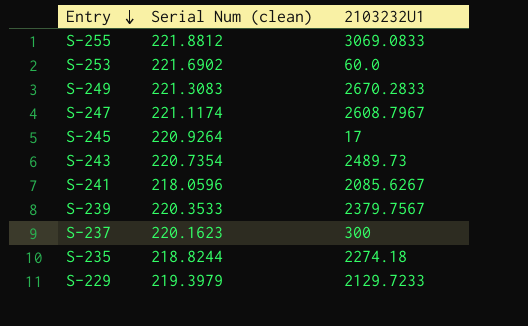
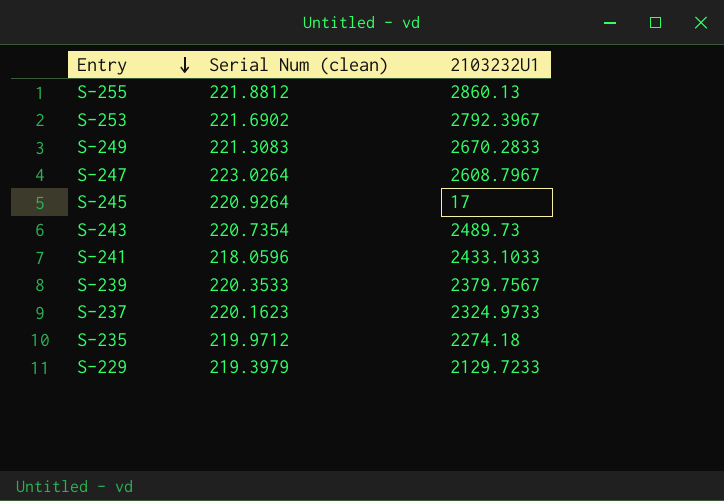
S-255 | 2103232U1: 3069.0833 -> 2860.13
S-253 | 2103232U1: 60.0 -> 2792.3967
S-247 | Serial Num (clean): 221.1174 -> 223.0264
S-241 | 2103232U1: 2085.6267 -> 2433.1033
S-237 | 2103232U1: 300 -> 2324.9733
S-235 | Serial Num (clean): 218.8244 -> 219.9712

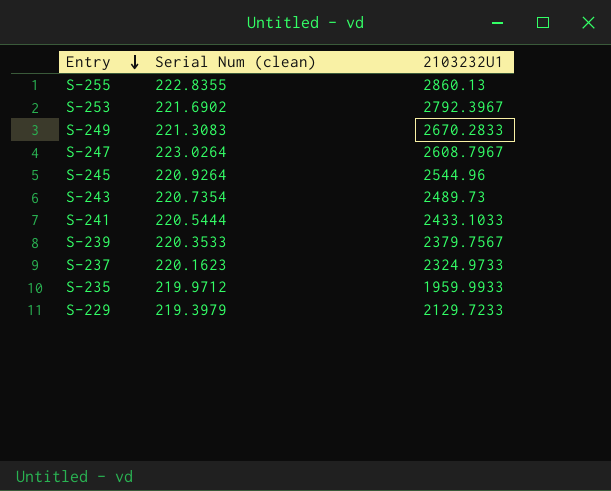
S-255 | Serial Num (clean): 221.8812 -> 222.8355
S-245 | 2103232U1: 17 -> 2544.96
S-241 | Serial Num (clean): 218.0596 -> 220.5444
S-235 | 2103232U1: 2274.18 -> 1959.9933

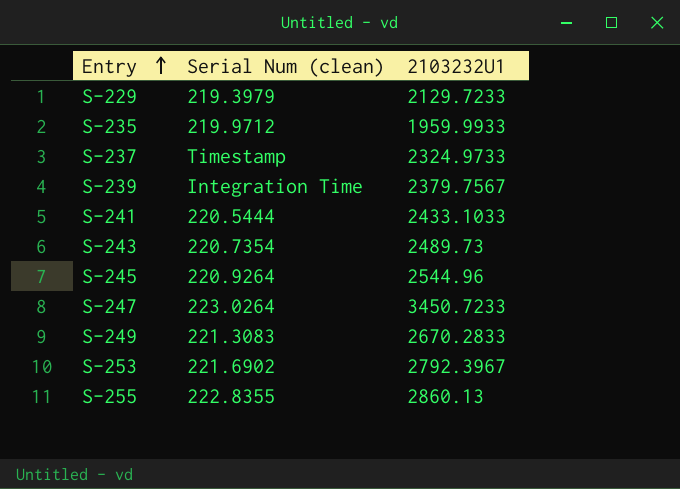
row order: Entry descending -> Entry ascending
S-237 | Serial Num (clean): 220.1623 -> Timestamp
S-239 | Serial Num (clean): 220.3533 -> Integration Time
S-247 | 2103232U1: 2608.7967 -> 3450.7233

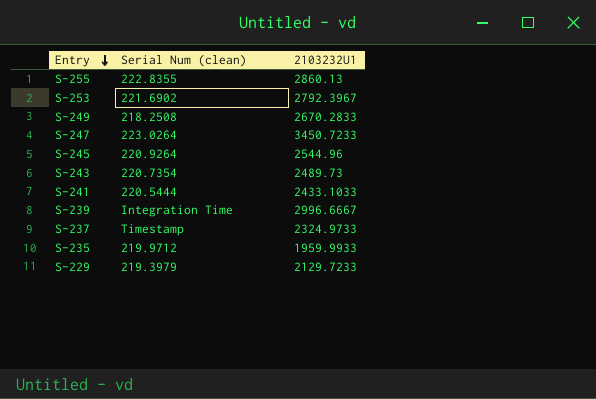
row order: Entry ascending -> Entry descending
S-249 | Serial Num (clean): 221.3083 -> 218.2508
S-239 | 2103232U1: 2379.7567 -> 2996.6667

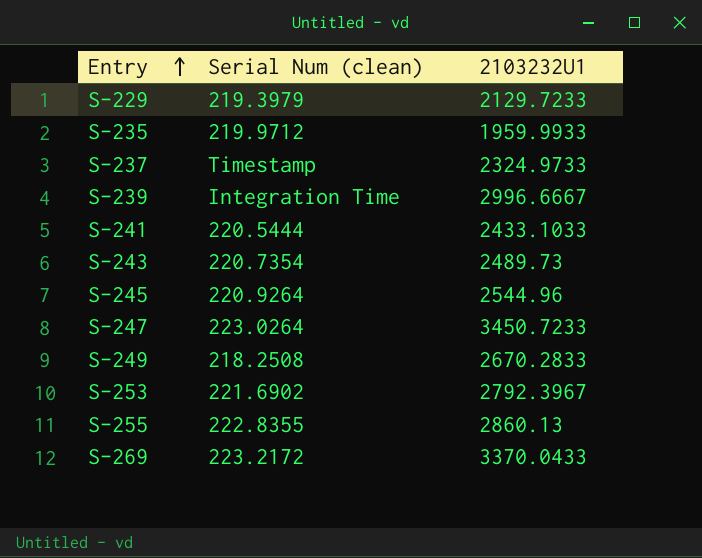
row order: Entry descending -> Entry ascending
row S-269: none -> 223.2172 | 3370.0433

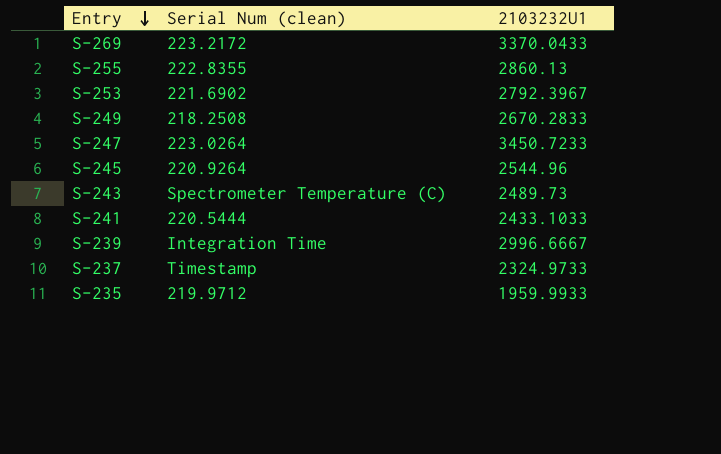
row order: Entry ascending -> Entry descending
row S-229: 219.3979 | 2129.7233 -> none
S-243 | Serial Num (clean): 220.7354 -> Spectrometer Temperature (C)

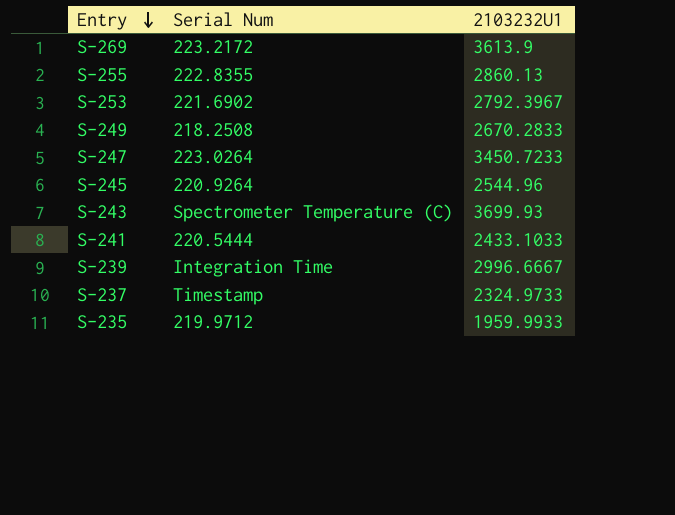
column name: Serial Num (clean) -> Serial Num
S-269 | 2103232U1: 3370.0433 -> 3613.9
S-243 | 2103232U1: 2489.73 -> 3699.93

